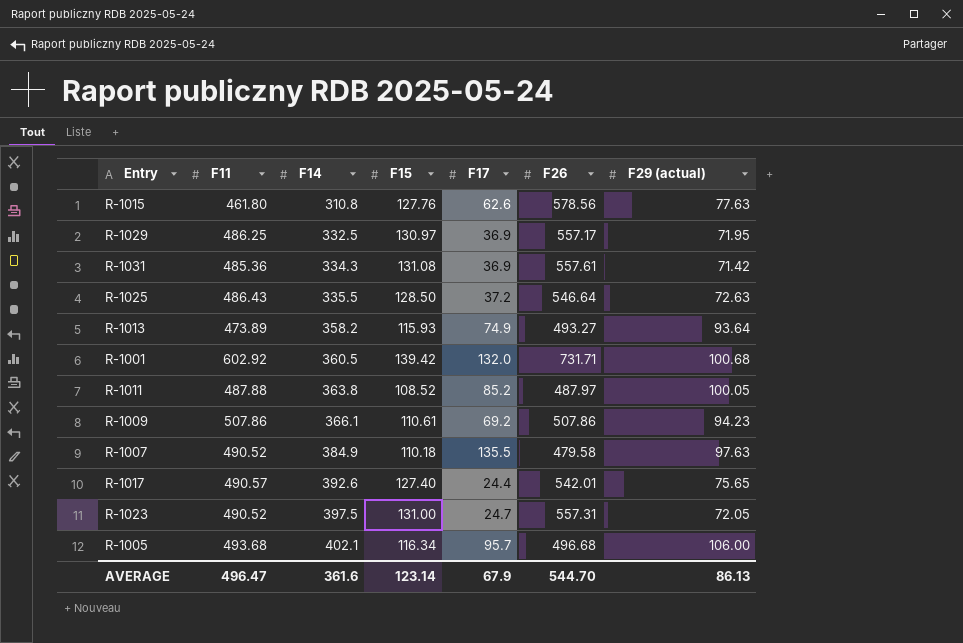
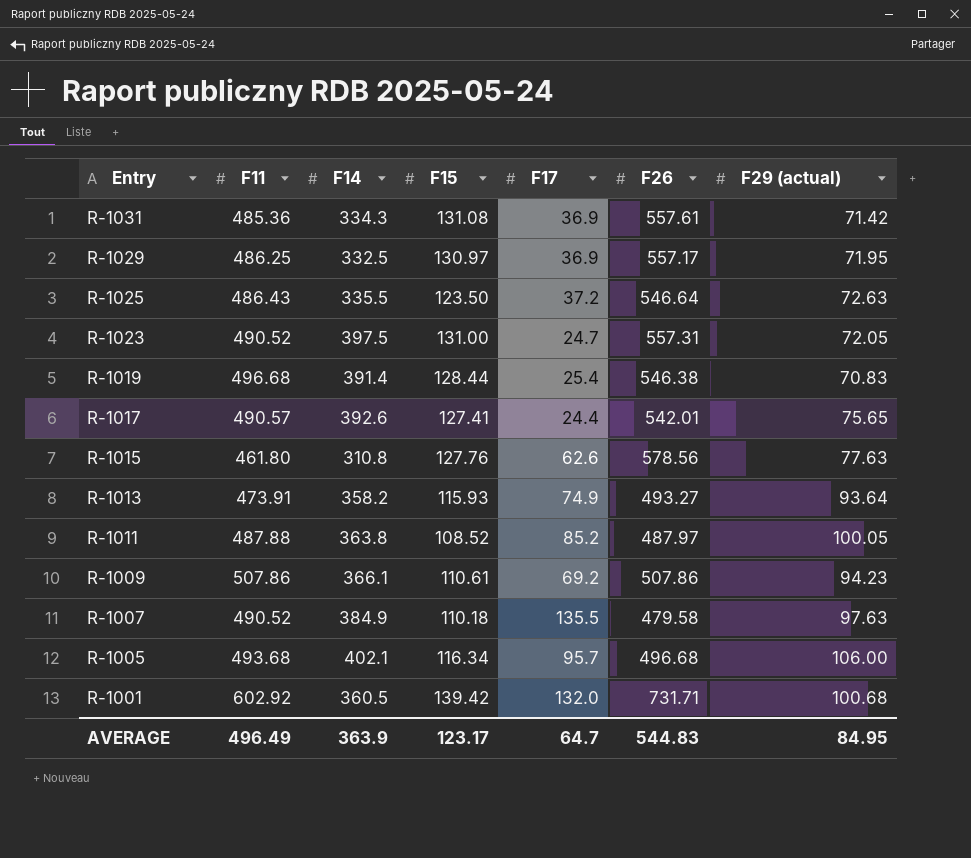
row order: F14 ascending -> Entry descending
R-1025 | F15: 128.50 -> 123.50
row R-1019: none -> 496.68 | 391.4 | 128.44 | 25.4 | 546.38 | 70.83
R-1017 | F15: 127.40 -> 127.41
R-1013 | F11: 473.89 -> 473.91
AVERAGE | F11: 496.47 -> 496.49
AVERAGE | F14: 361.6 -> 363.9
AVERAGE | F15: 123.14 -> 123.17
AVERAGE | F17: 67.9 -> 64.7
AVERAGE | F26: 544.70 -> 544.83
AVERAGE | F29 (actual): 86.13 -> 84.95

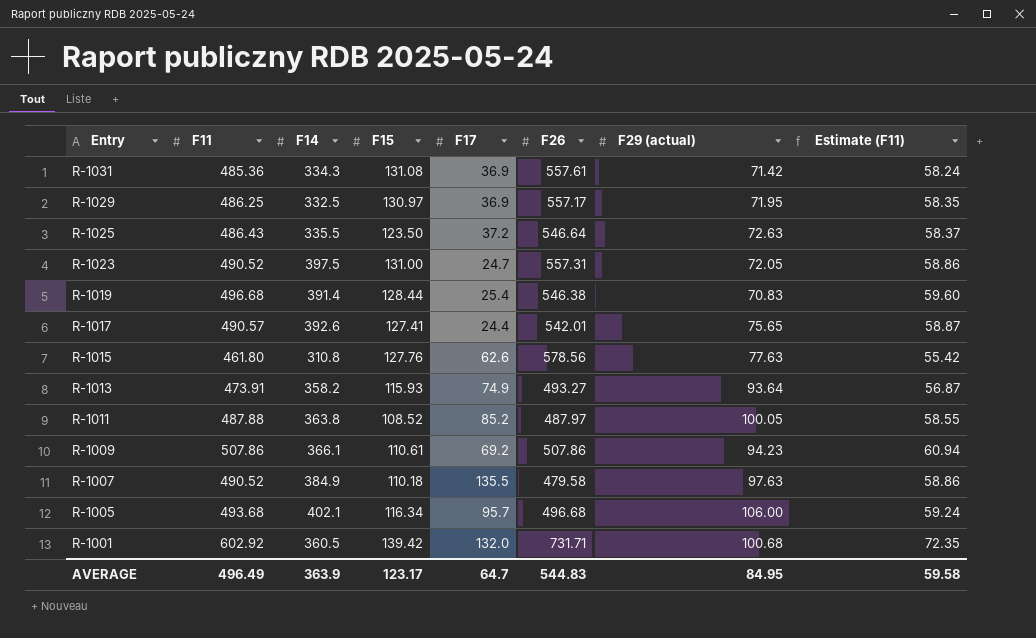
column Estimate (F11) | formula: none -> [F11] * 0.12

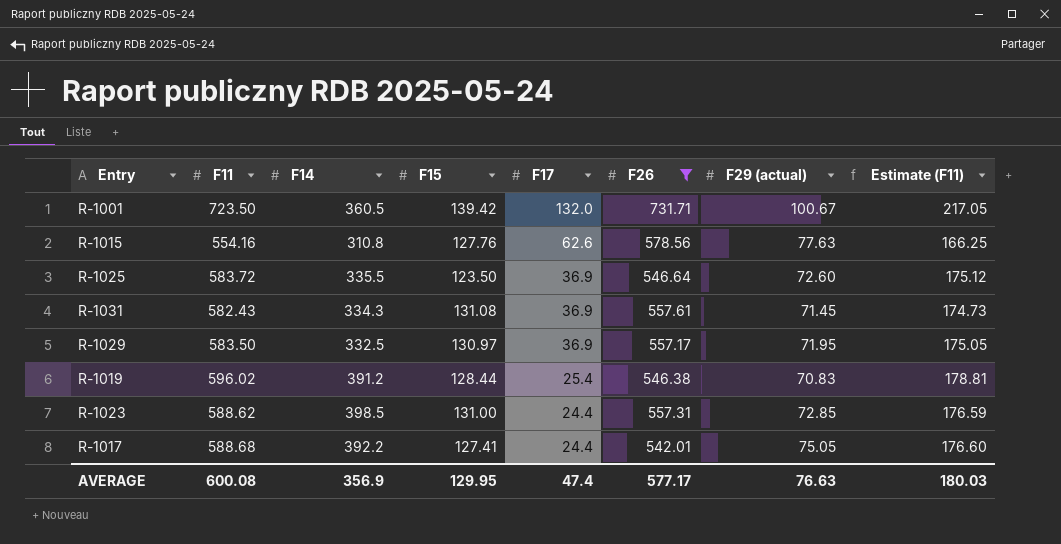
filter: none -> F26 >= 542.01
row order: Entry descending -> F17 descending
column Estimate (F11) | formula: [F11] * 0.12 -> [F11] * 0.3
R-1001 | F11: 602.92 -> 723.50
R-1001 | F29 (actual): 100.68 -> 100.67
R-1015 | F11: 461.80 -> 554.16
R-1025 | F11: 486.43 -> 583.72
R-1025 | F17: 37.2 -> 36.9
R-1025 | F29 (actual): 72.63 -> 72.60
R-1031 | F11: 485.36 -> 582.43
R-1031 | F29 (actual): 71.42 -> 71.45
R-1029 | F11: 486.25 -> 583.50
R-1019 | F11: 496.68 -> 596.02
R-1019 | F14: 391.4 -> 391.2
R-1023 | F11: 490.52 -> 588.62
R-1023 | F14: 397.5 -> 398.5
R-1023 | F17: 24.7 -> 24.4
R-1023 | F29 (actual): 72.05 -> 72.85
R-1017 | F11: 490.57 -> 588.68
R-1017 | F14: 392.6 -> 392.2
R-1017 | F29 (actual): 75.65 -> 75.05
AVERAGE | F11: 496.49 -> 600.08
AVERAGE | F14: 363.9 -> 356.9
AVERAGE | F15: 123.17 -> 129.95
AVERAGE | F17: 64.7 -> 47.4
AVERAGE | F26: 544.83 -> 577.17
AVERAGE | F29 (actual): 84.95 -> 76.63
AVERAGE | Estimate (F11): 59.58 -> 180.03

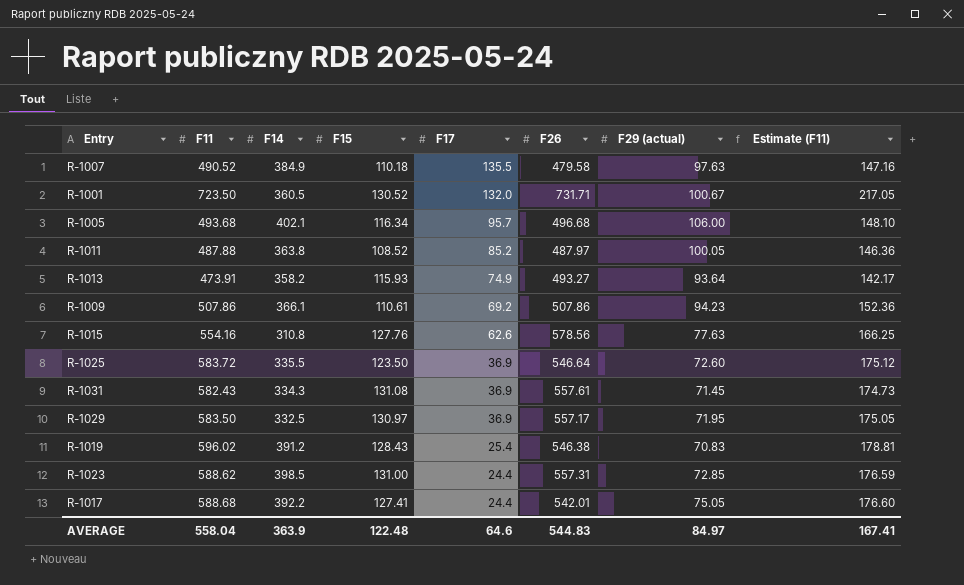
filter: F26 >= 542.01 -> none
R-1001 | F15: 139.42 -> 130.52
R-1019 | F15: 128.44 -> 128.43
AVERAGE | F11: 600.08 -> 558.04
AVERAGE | F14: 356.9 -> 363.9
AVERAGE | F15: 129.95 -> 122.48
AVERAGE | F17: 47.4 -> 64.6
AVERAGE | F26: 577.17 -> 544.83
AVERAGE | F29 (actual): 76.63 -> 84.97
AVERAGE | Estimate (F11): 180.03 -> 167.41

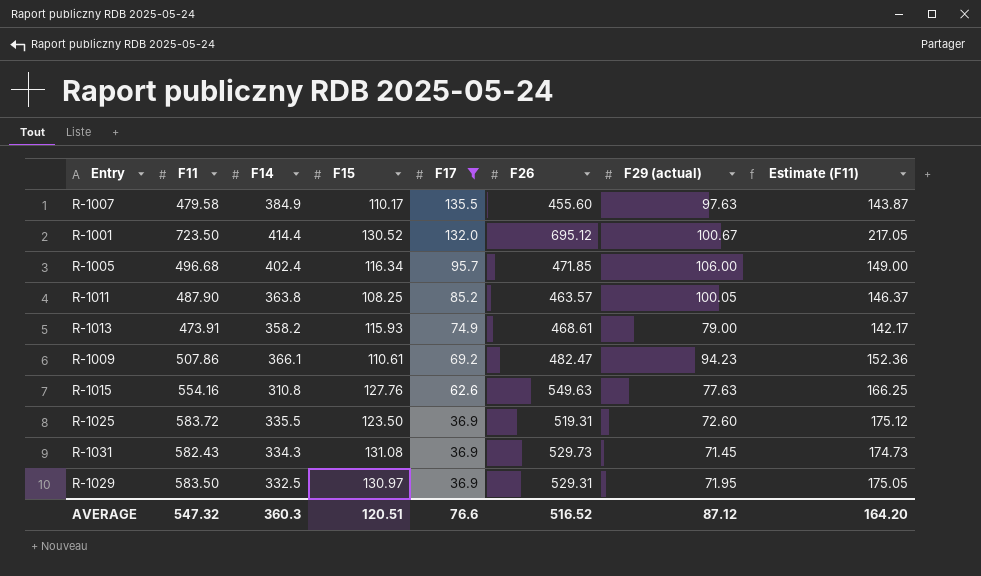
filter: none -> F17 >= 36.9
R-1007 | F11: 490.52 -> 479.58
R-1007 | F15: 110.18 -> 110.17
R-1007 | F26: 479.58 -> 455.60
R-1007 | Estimate (F11): 147.16 -> 143.87
R-1001 | F14: 360.5 -> 414.4
R-1001 | F26: 731.71 -> 695.12
R-1005 | F11: 493.68 -> 496.68
R-1005 | F14: 402.1 -> 402.4
R-1005 | F26: 496.68 -> 471.85
R-1005 | Estimate (F11): 148.10 -> 149.00
R-1011 | F11: 487.88 -> 487.90
R-1011 | F15: 108.52 -> 108.25
R-1011 | F26: 487.97 -> 463.57
R-1011 | Estimate (F11): 146.36 -> 146.37
R-1013 | F26: 493.27 -> 468.61
R-1013 | F29 (actual): 93.64 -> 79.00
R-1009 | F26: 507.86 -> 482.47
R-1015 | F26: 578.56 -> 549.63
R-1025 | F26: 546.64 -> 519.31
R-1031 | F26: 557.61 -> 529.73
R-1029 | F26: 557.17 -> 529.31
AVERAGE | F11: 558.04 -> 547.32
AVERAGE | F14: 363.9 -> 360.3
AVERAGE | F15: 122.48 -> 120.51
AVERAGE | F17: 64.6 -> 76.6
AVERAGE | F26: 544.83 -> 516.52
AVERAGE | F29 (actual): 84.97 -> 87.12
AVERAGE | Estimate (F11): 167.41 -> 164.20

